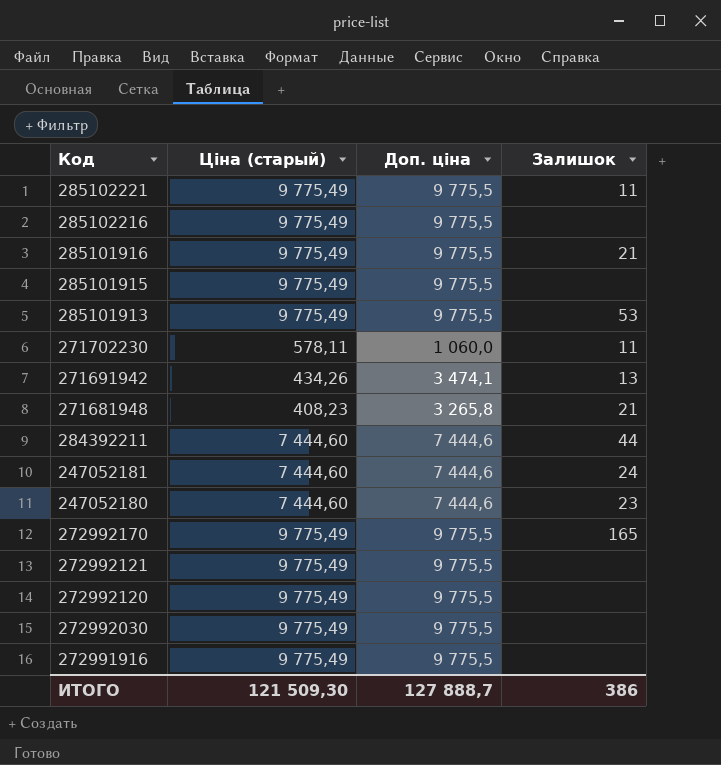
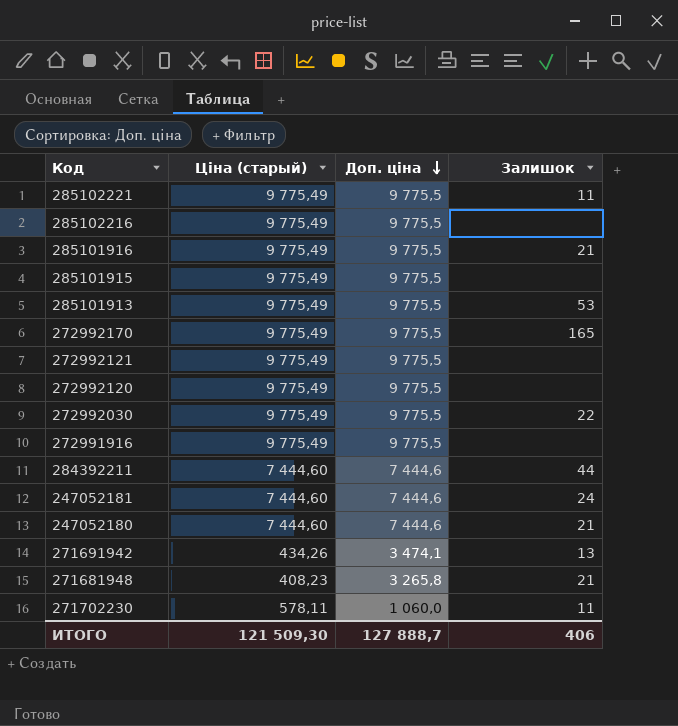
row order: none -> Доп. ціна descending
272992030 | Залишок: none -> 22
247052180 | Залишок: 23 -> 21
ИТОГО | Залишок: 386 -> 406

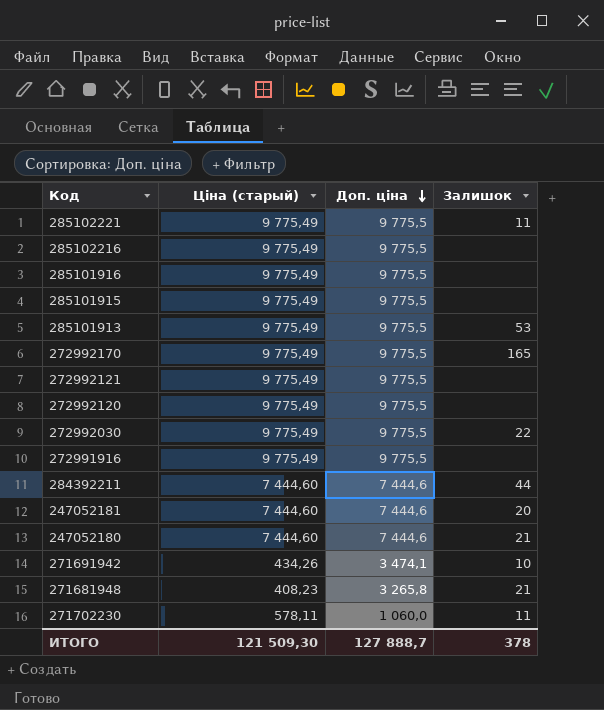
285101916 | Залишок: 21 -> none
247052181 | Залишок: 24 -> 20
271691942 | Залишок: 13 -> 10
ИТОГО | Залишок: 406 -> 378

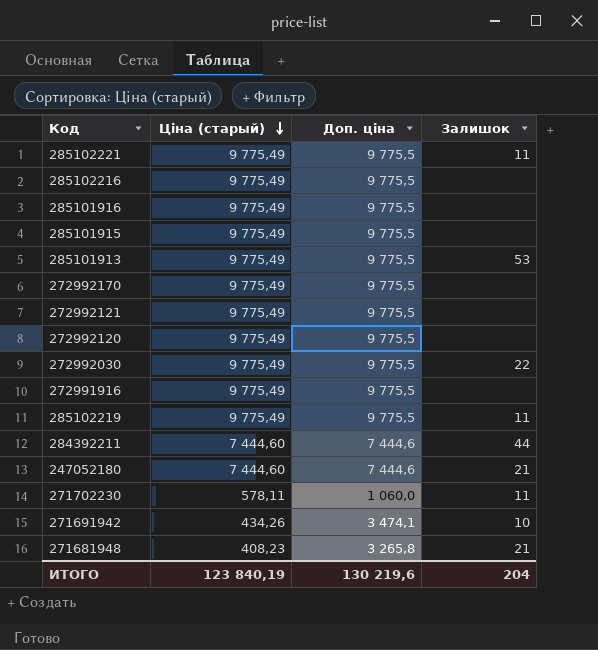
row order: Доп. ціна descending -> Ціна (старый) descending
row 247052181: 7 444,60 | 7 444,6 | 20 -> none
272992170 | Залишок: 165 -> none
row 285102219: none -> 9 775,49 | 9 775,5 | 11
ИТОГО | Ціна (старый): 121 509,30 -> 123 840,19
ИТОГО | Доп. ціна: 127 888,7 -> 130 219,6
ИТОГО | Залишок: 378 -> 204

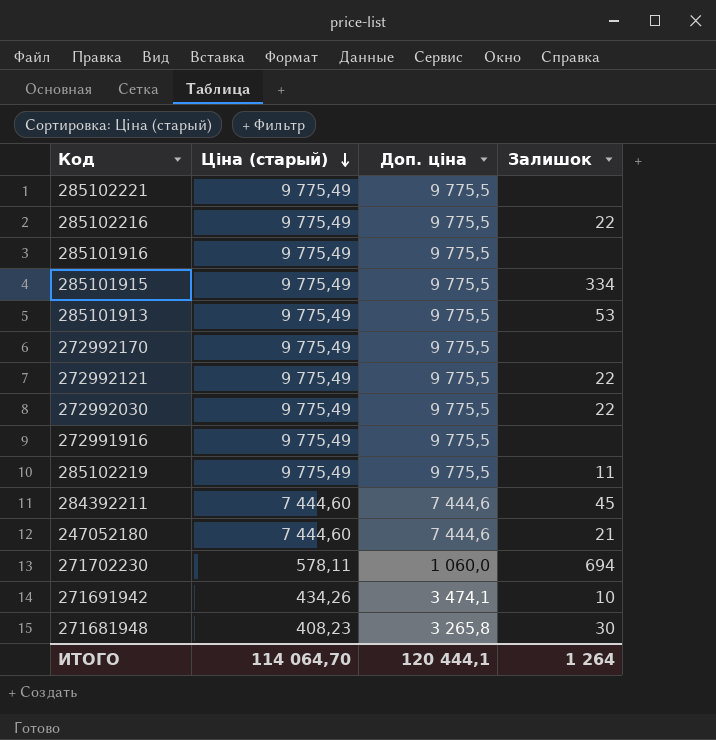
row 272992120: 9 775,49 | 9 775,5 | none -> none
285102221 | Залишок: 11 -> none
285102216 | Залишок: none -> 22
285101915 | Залишок: none -> 334
272992121 | Залишок: none -> 22
284392211 | Залишок: 44 -> 45
271702230 | Залишок: 11 -> 694
271681948 | Залишок: 21 -> 30
ИТОГО | Ціна (старый): 123 840,19 -> 114 064,70
ИТОГО | Доп. ціна: 130 219,6 -> 120 444,1
ИТОГО | Залишок: 204 -> 1 264

